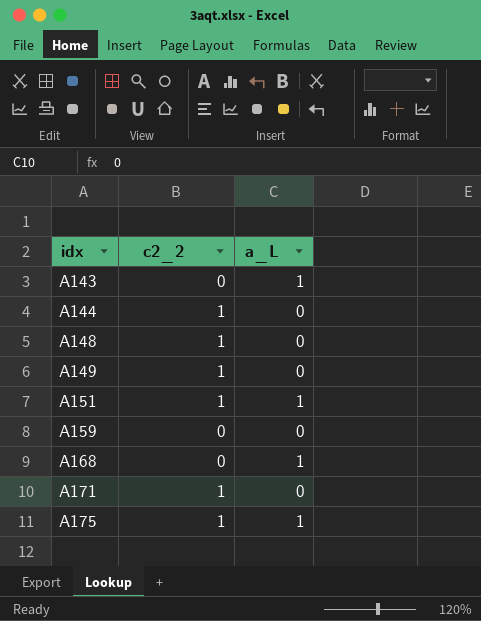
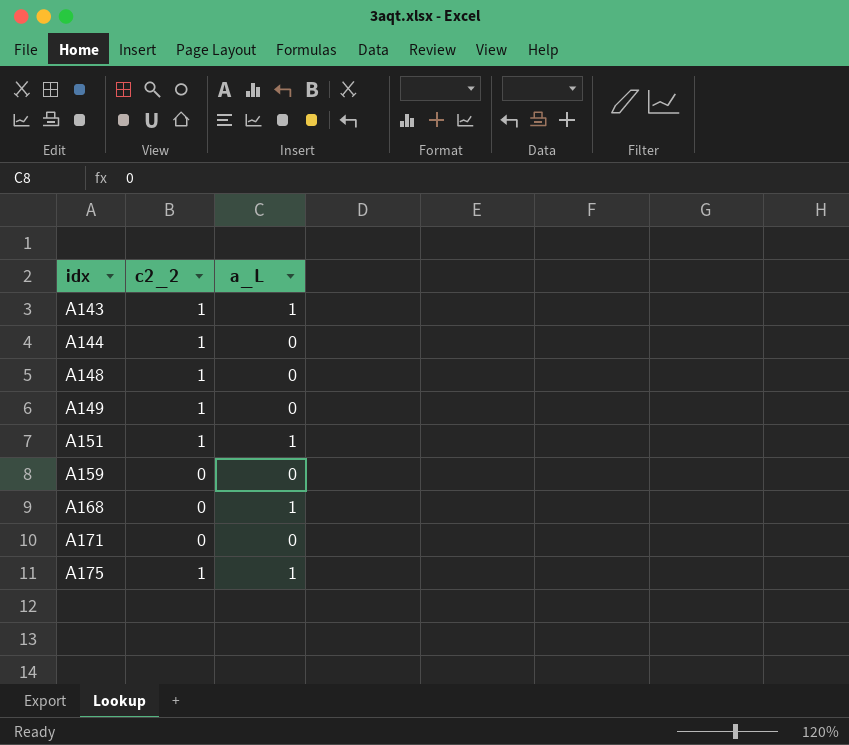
A143 | c2_2: 0 -> 1
A171 | c2_2: 1 -> 0

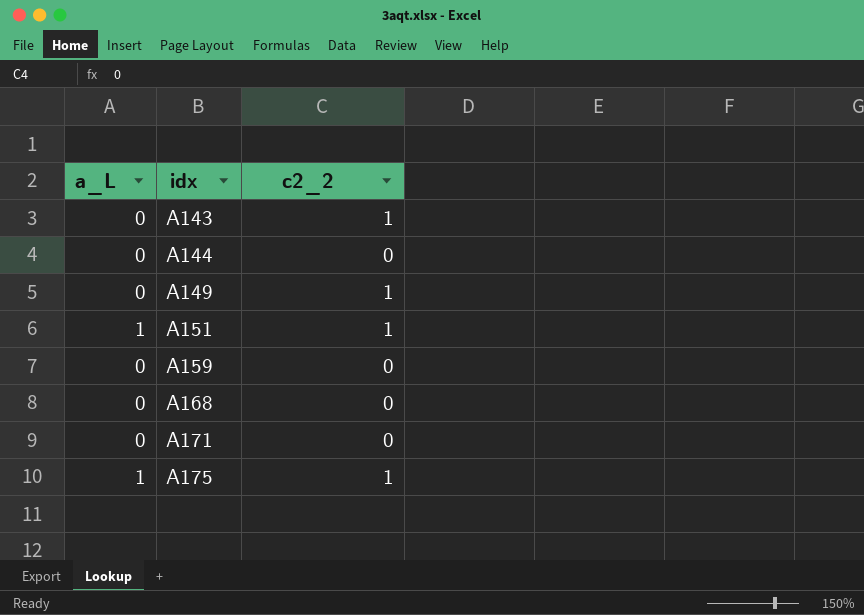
column a_L | position: 3 -> 1
row A148: 1 | 0 -> none
A143 | a_L: 1 -> 0
A144 | c2_2: 1 -> 0
A168 | a_L: 1 -> 0

